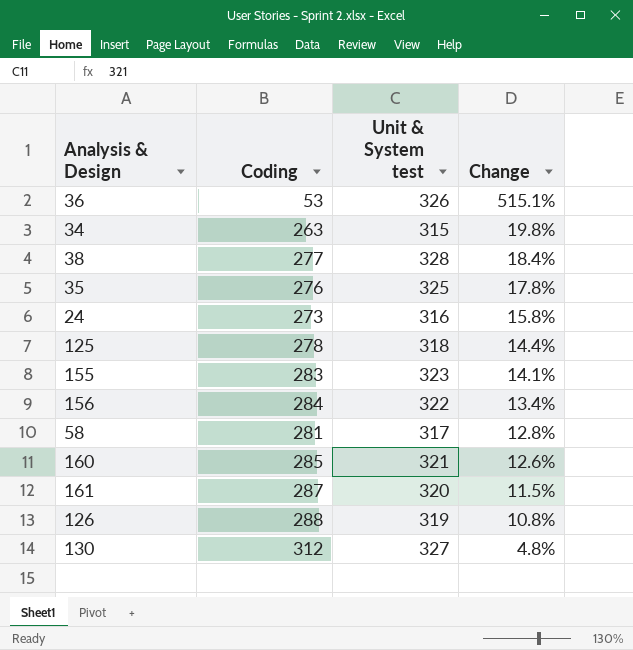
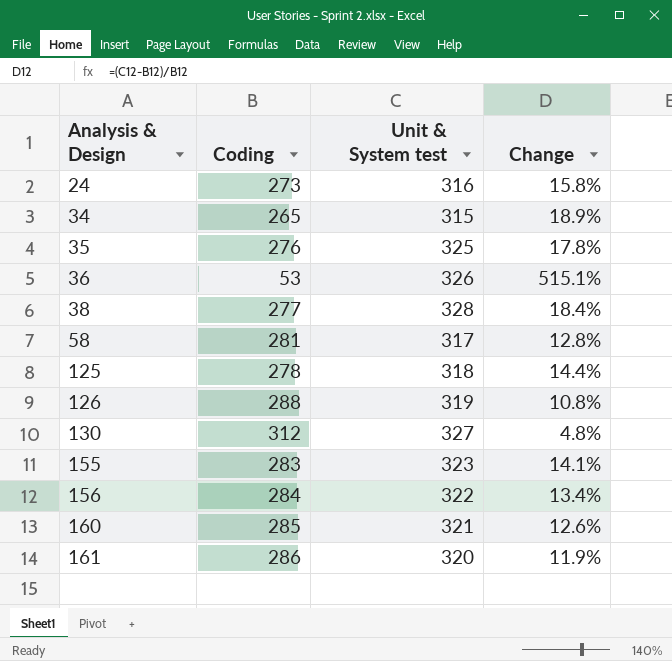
row order: Change descending -> Analysis & Design ascending
34 | Coding: 263 -> 265
34 | Change: 19.8% -> 18.9%
161 | Coding: 287 -> 286
161 | Change: 11.5% -> 11.9%

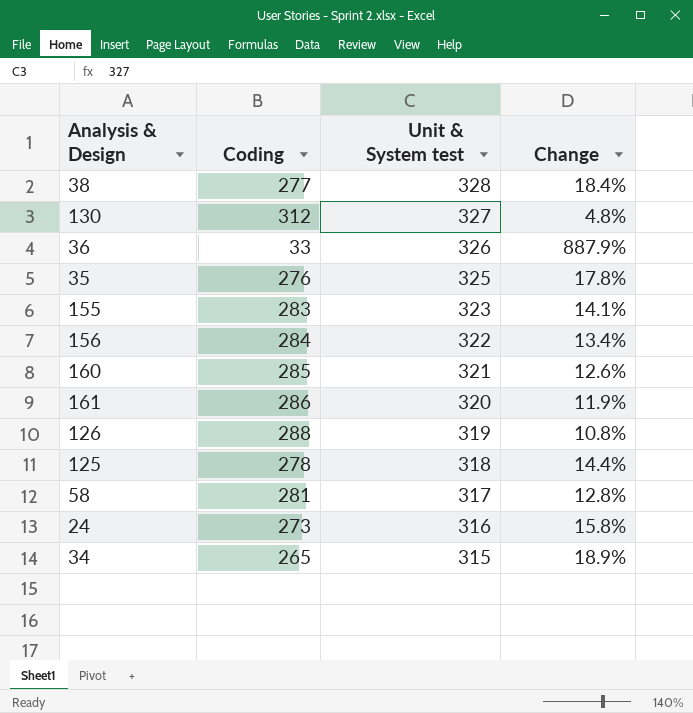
row order: Analysis & Design ascending -> Unit & System test descending
36 | Coding: 53 -> 33
36 | Change: 515.1% -> 887.9%

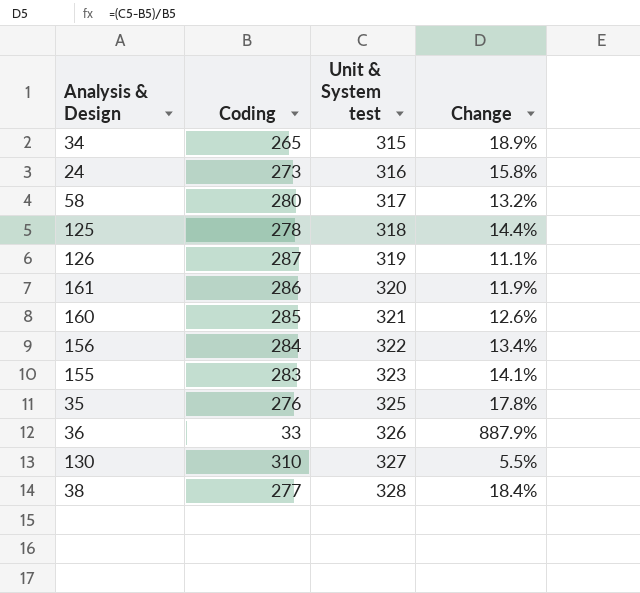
row order: Unit & System test descending -> Unit & System test ascending
58 | Coding: 281 -> 280
58 | Change: 12.8% -> 13.2%
126 | Coding: 288 -> 287
126 | Change: 10.8% -> 11.1%
130 | Coding: 312 -> 310
130 | Change: 4.8% -> 5.5%

